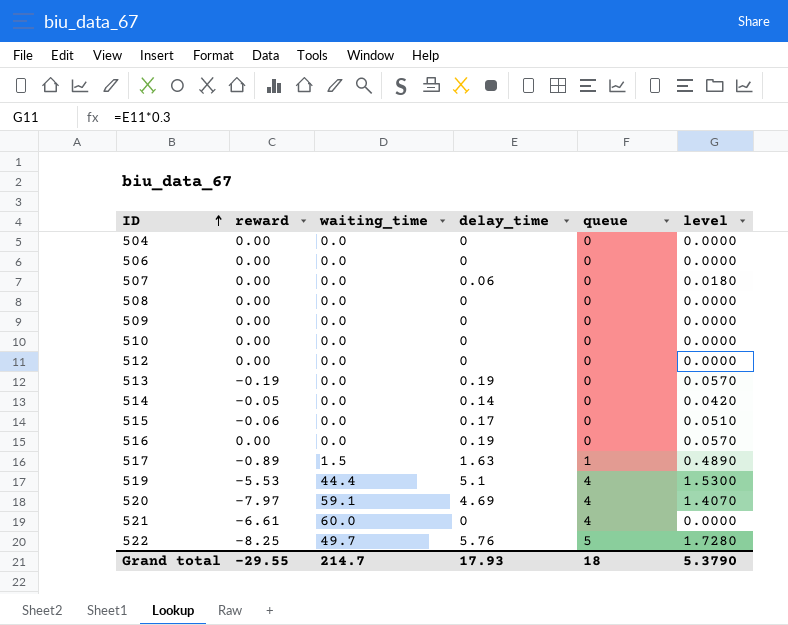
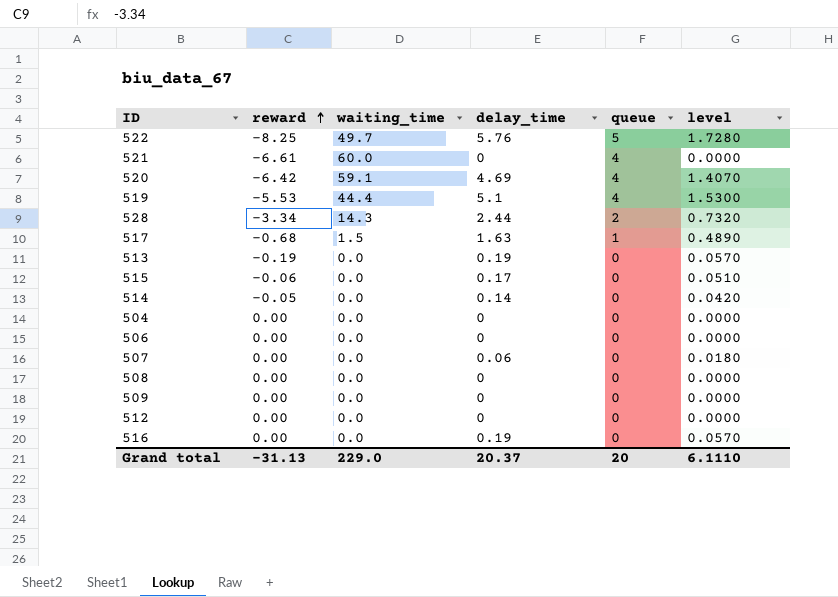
row order: ID ascending -> reward ascending
row 510: 0.00 | 0.0 | 0 | 0 | 0.0000 -> none
520 | reward: -7.97 -> -6.42
row 528: none -> -3.34 | 14.3 | 2.44 | 2 | 0.7320
517 | reward: -0.89 -> -0.68
Grand total | reward: -29.55 -> -31.13
Grand total | waiting_time: 214.7 -> 229.0
Grand total | delay_time: 17.93 -> 20.37
Grand total | queue: 18 -> 20
Grand total | level: 5.3790 -> 6.1110

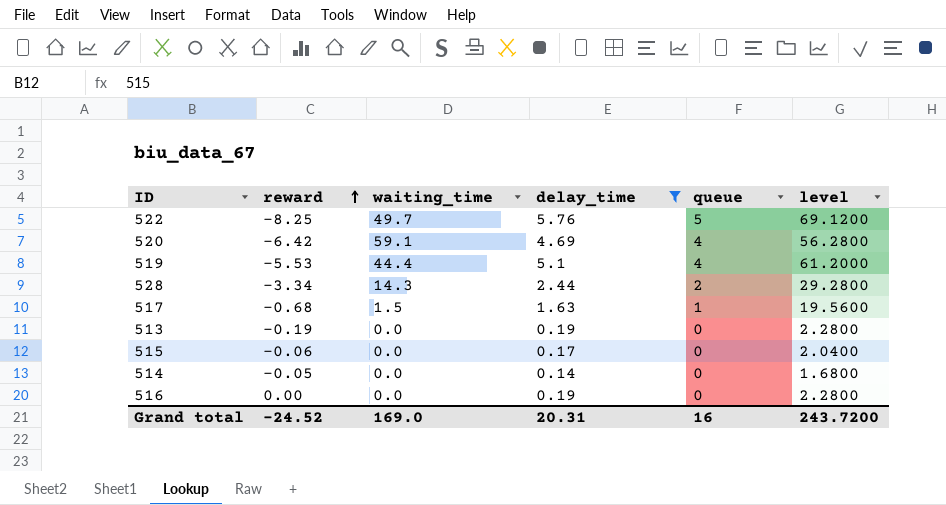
filter: none -> delay_time >= 0.14
column level | formula: [delay_time] * 0.3 -> [delay_time] * 12
Grand total | reward: -31.13 -> -24.52
Grand total | waiting_time: 229.0 -> 169.0
Grand total | delay_time: 20.37 -> 20.31
Grand total | queue: 20 -> 16
Grand total | level: 6.1110 -> 243.7200

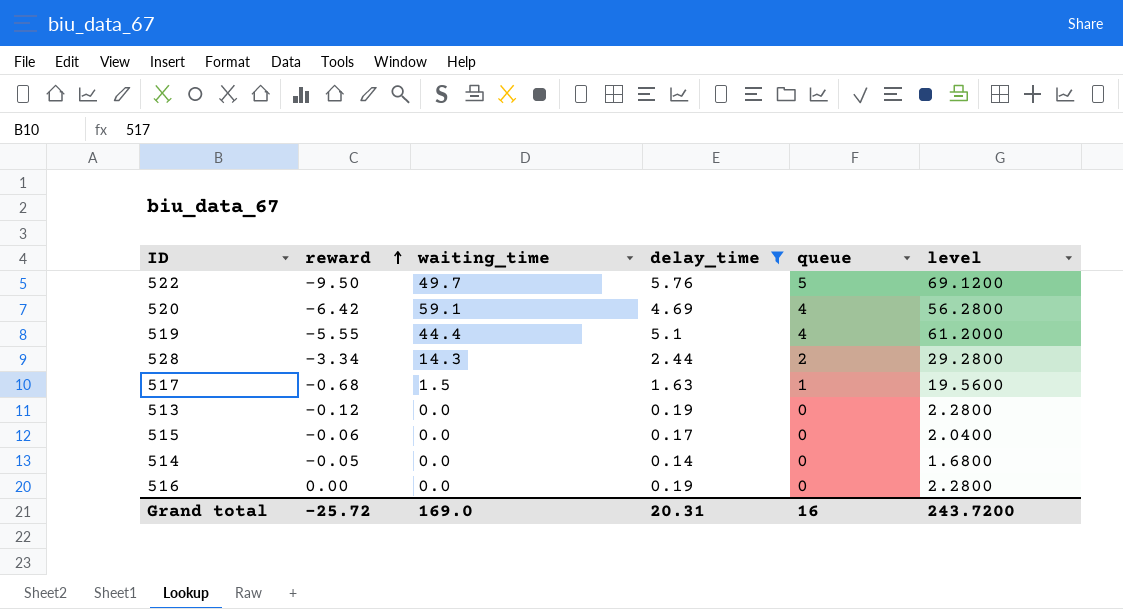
522 | reward: -8.25 -> -9.50
519 | reward: -5.53 -> -5.55
513 | reward: -0.19 -> -0.12
Grand total | reward: -24.52 -> -25.72

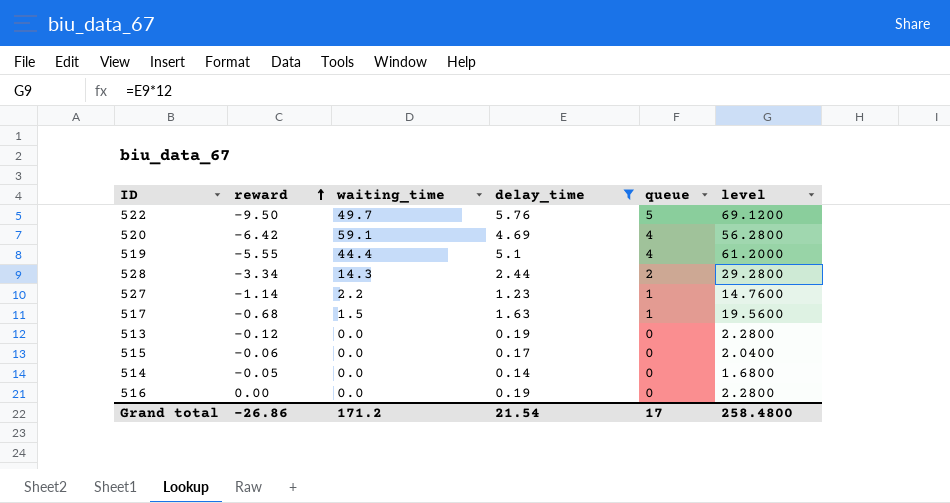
row 527: none -> -1.14 | 2.2 | 1.23 | 1 | 14.7600
Grand total | reward: -25.72 -> -26.86
Grand total | waiting_time: 169.0 -> 171.2
Grand total | delay_time: 20.31 -> 21.54
Grand total | queue: 16 -> 17
Grand total | level: 243.7200 -> 258.4800

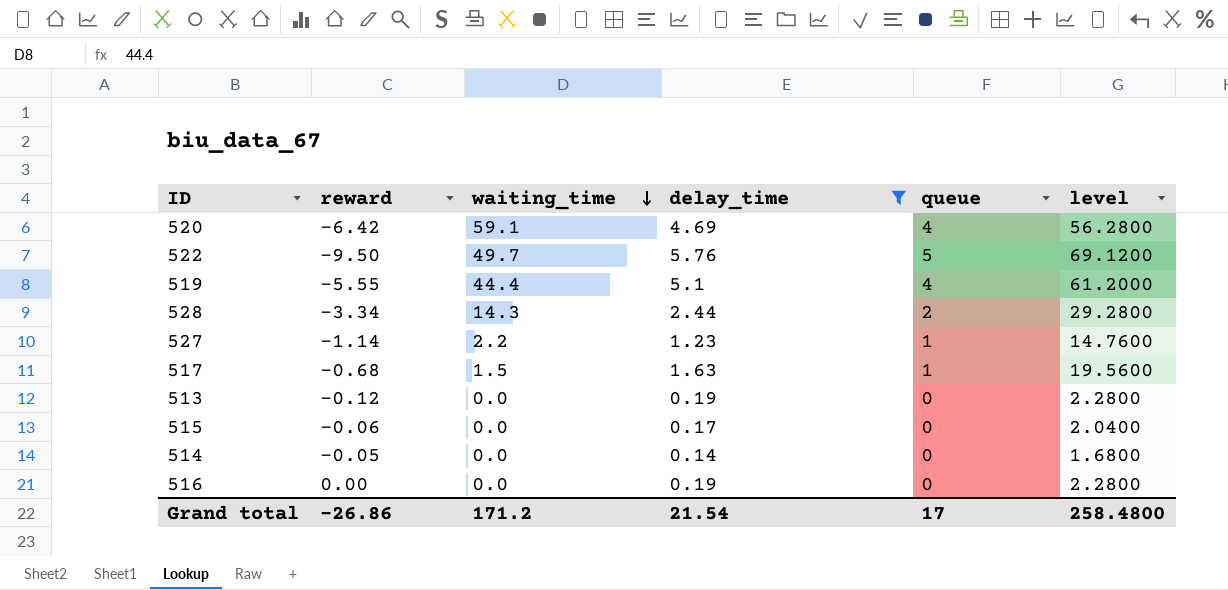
row order: reward ascending -> waiting_time descending

